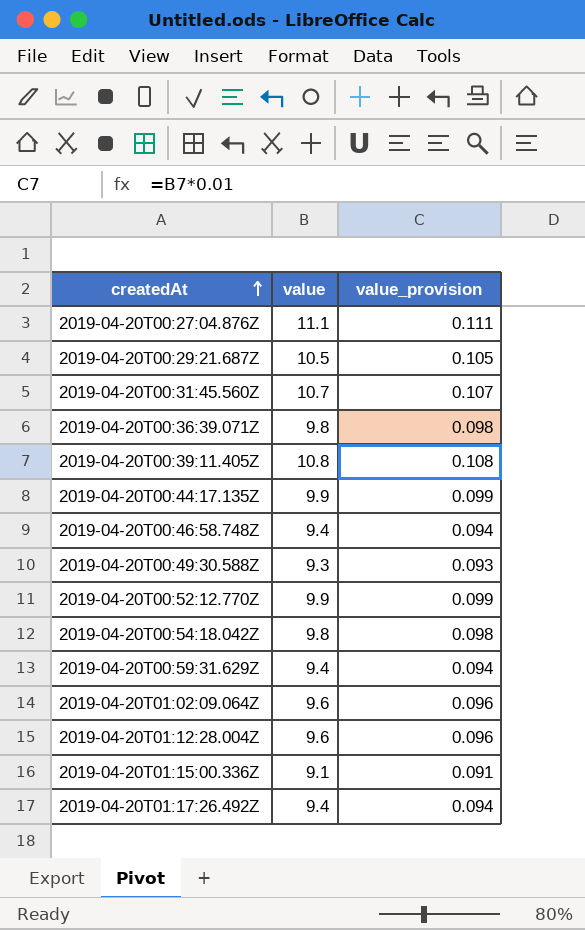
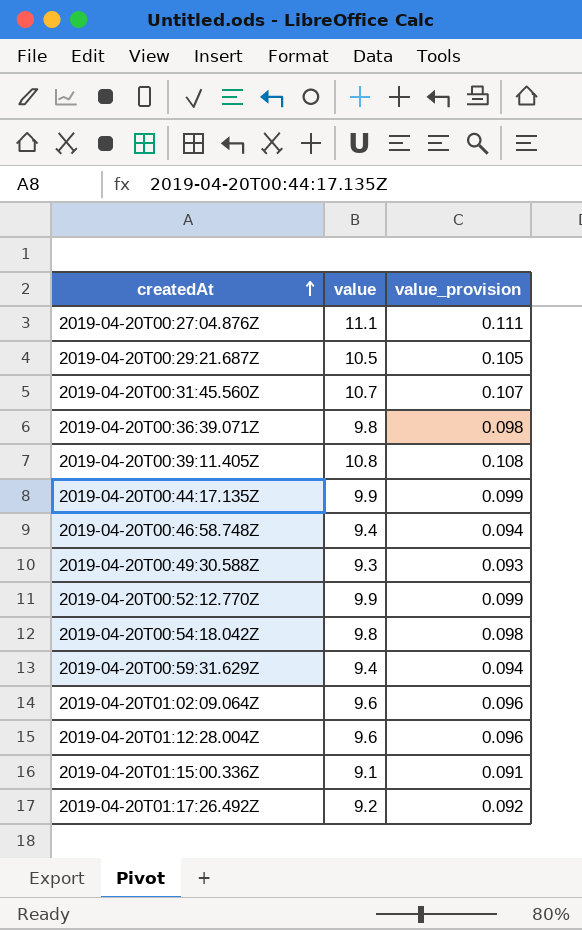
2019-04-20T01:17:26.492Z | value: 9.4 -> 9.2
2019-04-20T01:17:26.492Z | value_provision: 0.094 -> 0.092

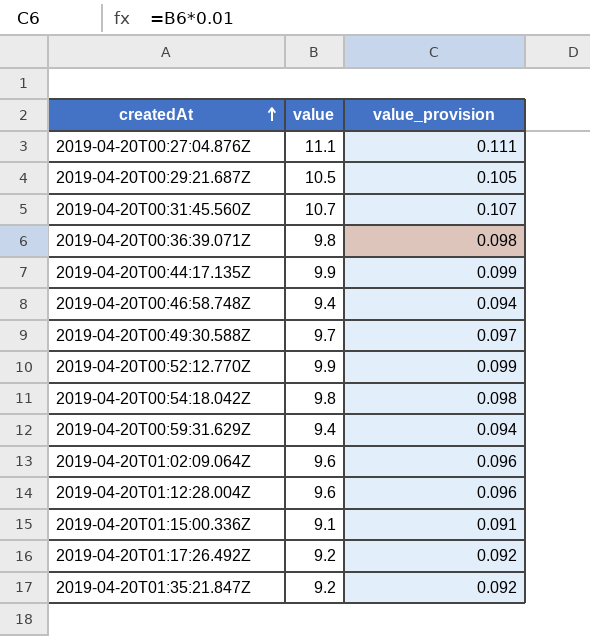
row 2019-04-20T00:39:11.405Z: 10.8 | 0.108 -> none
2019-04-20T00:49:30.588Z | value: 9.3 -> 9.7
2019-04-20T00:49:30.588Z | value_provision: 0.093 -> 0.097
row 2019-04-20T01:35:21.847Z: none -> 9.2 | 0.092

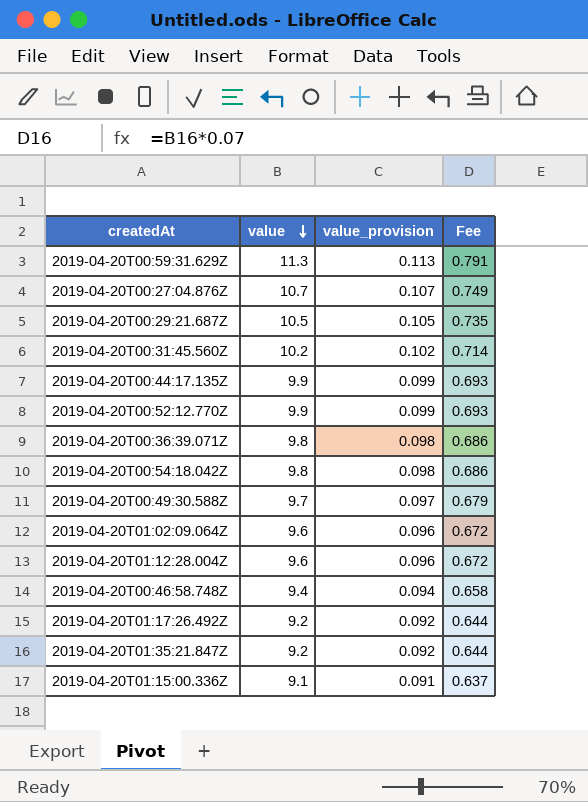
row order: createdAt ascending -> value descending
column Fee | formula: none -> [value] * 0.07
2019-04-20T00:59:31.629Z | value: 9.4 -> 11.3
2019-04-20T00:59:31.629Z | value_provision: 0.094 -> 0.113
2019-04-20T00:27:04.876Z | value: 11.1 -> 10.7
2019-04-20T00:27:04.876Z | value_provision: 0.111 -> 0.107
2019-04-20T00:31:45.560Z | value: 10.7 -> 10.2
2019-04-20T00:31:45.560Z | value_provision: 0.107 -> 0.102

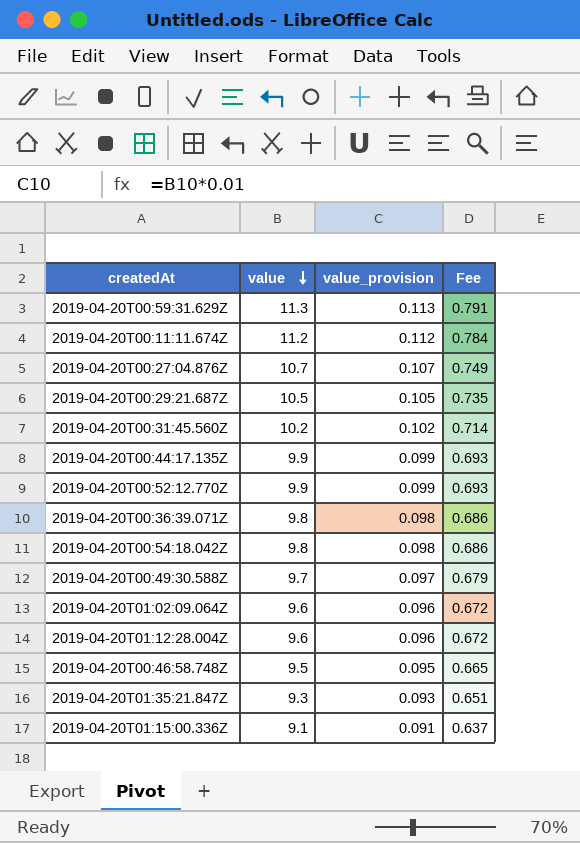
row 2019-04-20T01:17:26.492Z: 9.2 | 0.092 | 0.644 -> none
row 2019-04-20T00:11:11.674Z: none -> 11.2 | 0.112 | 0.784
2019-04-20T00:46:58.748Z | value: 9.4 -> 9.5
2019-04-20T00:46:58.748Z | value_provision: 0.094 -> 0.095
2019-04-20T00:46:58.748Z | Fee: 0.658 -> 0.665
2019-04-20T01:35:21.847Z | value: 9.2 -> 9.3
2019-04-20T01:35:21.847Z | value_provision: 0.092 -> 0.093
2019-04-20T01:35:21.847Z | Fee: 0.644 -> 0.651

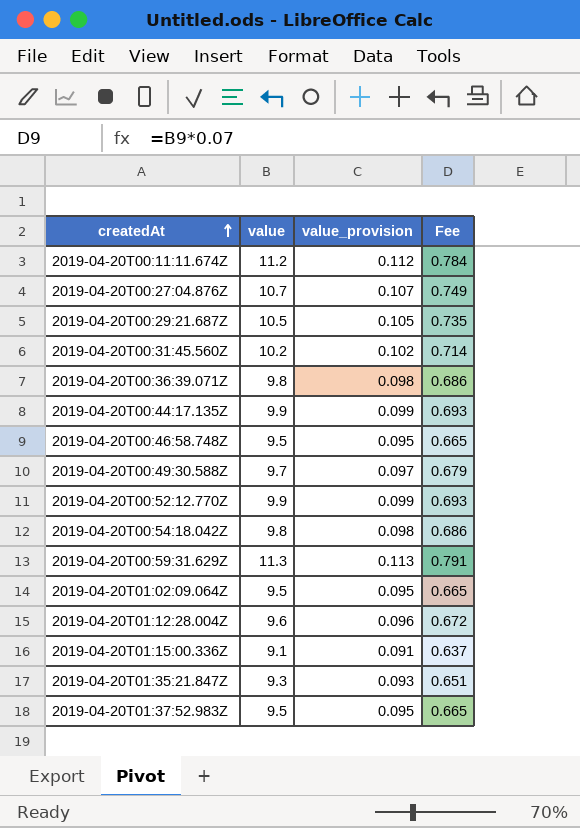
row order: value descending -> createdAt ascending
2019-04-20T01:02:09.064Z | value: 9.6 -> 9.5
2019-04-20T01:02:09.064Z | value_provision: 0.096 -> 0.095
2019-04-20T01:02:09.064Z | Fee: 0.672 -> 0.665
row 2019-04-20T01:37:52.983Z: none -> 9.5 | 0.095 | 0.665

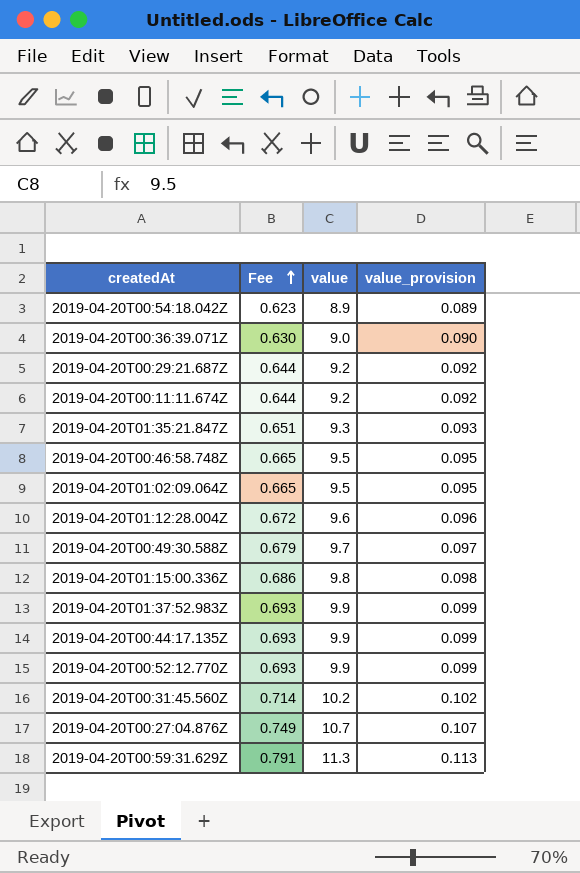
row order: createdAt ascending -> Fee ascending
column Fee | position: 4 -> 2
2019-04-20T00:54:18.042Z | Fee: 0.686 -> 0.623
2019-04-20T00:54:18.042Z | value: 9.8 -> 8.9
2019-04-20T00:54:18.042Z | value_provision: 0.098 -> 0.089
2019-04-20T00:36:39.071Z | Fee: 0.686 -> 0.630
2019-04-20T00:36:39.071Z | value: 9.8 -> 9.0
2019-04-20T00:36:39.071Z | value_provision: 0.098 -> 0.090
2019-04-20T00:29:21.687Z | Fee: 0.735 -> 0.644
2019-04-20T00:29:21.687Z | value: 10.5 -> 9.2
2019-04-20T00:29:21.687Z | value_provision: 0.105 -> 0.092
2019-04-20T00:11:11.674Z | Fee: 0.784 -> 0.644
2019-04-20T00:11:11.674Z | value: 11.2 -> 9.2
2019-04-20T00:11:11.674Z | value_provision: 0.112 -> 0.092
2019-04-20T01:15:00.336Z | Fee: 0.637 -> 0.686
2019-04-20T01:15:00.336Z | value: 9.1 -> 9.8
2019-04-20T01:15:00.336Z | value_provision: 0.091 -> 0.098
2019-04-20T01:37:52.983Z | Fee: 0.665 -> 0.693
2019-04-20T01:37:52.983Z | value: 9.5 -> 9.9
2019-04-20T01:37:52.983Z | value_provision: 0.095 -> 0.099

